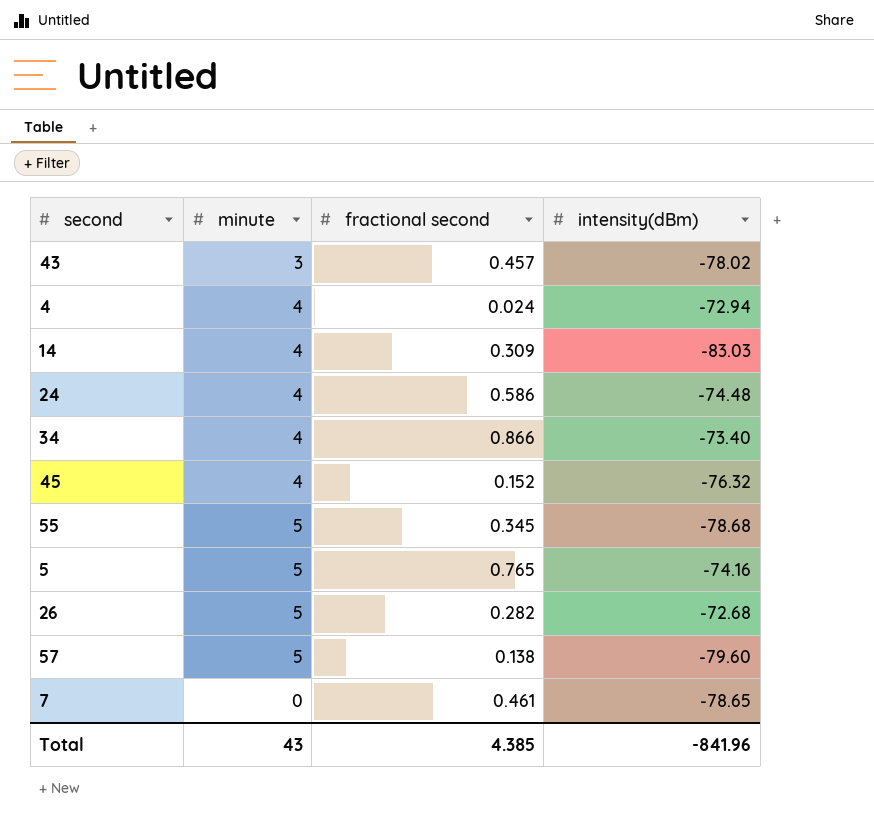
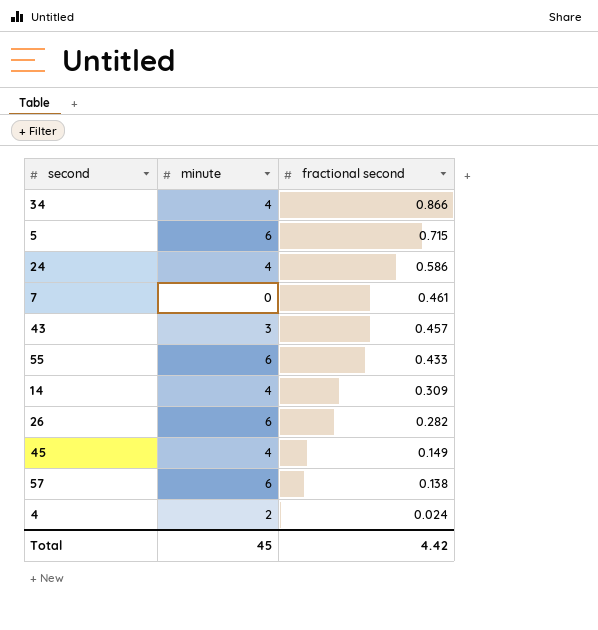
row order: none -> fractional second descending
column intensity(dBm) | position: 4 -> none
5 | minute: 5 -> 6
5 | fractional second: 0.765 -> 0.715
55 | minute: 5 -> 6
55 | fractional second: 0.345 -> 0.433
26 | minute: 5 -> 6
45 | fractional second: 0.152 -> 0.149
57 | minute: 5 -> 6
4 | minute: 4 -> 2
Total | minute: 43 -> 45
Total | fractional second: 4.385 -> 4.42

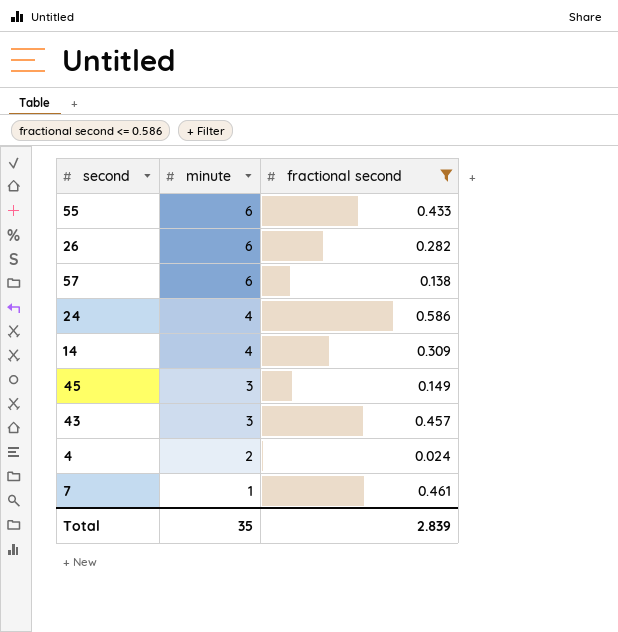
filter: none -> fractional second <= 0.586
row order: fractional second descending -> minute descending
45 | minute: 4 -> 3
7 | minute: 0 -> 1
Total | minute: 45 -> 35
Total | fractional second: 4.42 -> 2.839

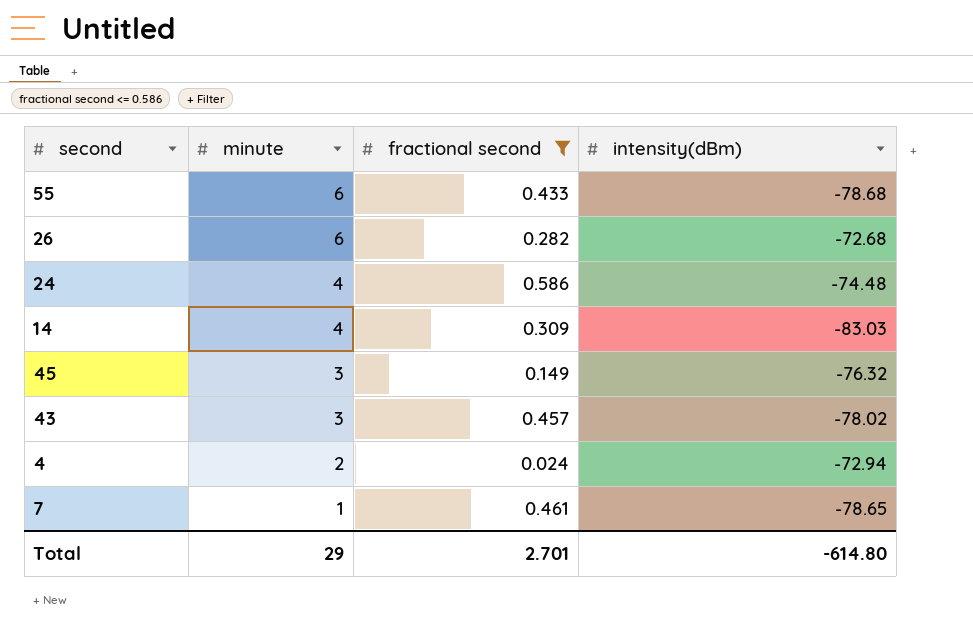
column intensity(dBm) | position: none -> 4
row 57: 6 | 0.138 -> none
Total | minute: 35 -> 29
Total | fractional second: 2.839 -> 2.701

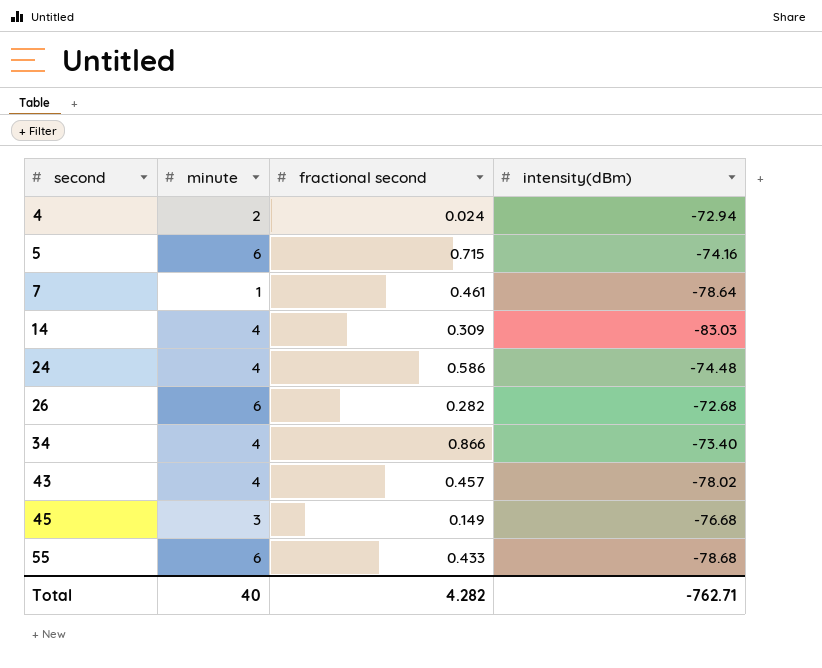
filter: fractional second <= 0.586 -> none
row order: minute descending -> second ascending
7 | intensity(dBm): -78.65 -> -78.64
43 | minute: 3 -> 4
45 | intensity(dBm): -76.32 -> -76.68
Total | minute: 29 -> 40
Total | fractional second: 2.701 -> 4.282
Total | intensity(dBm): -614.80 -> -762.71

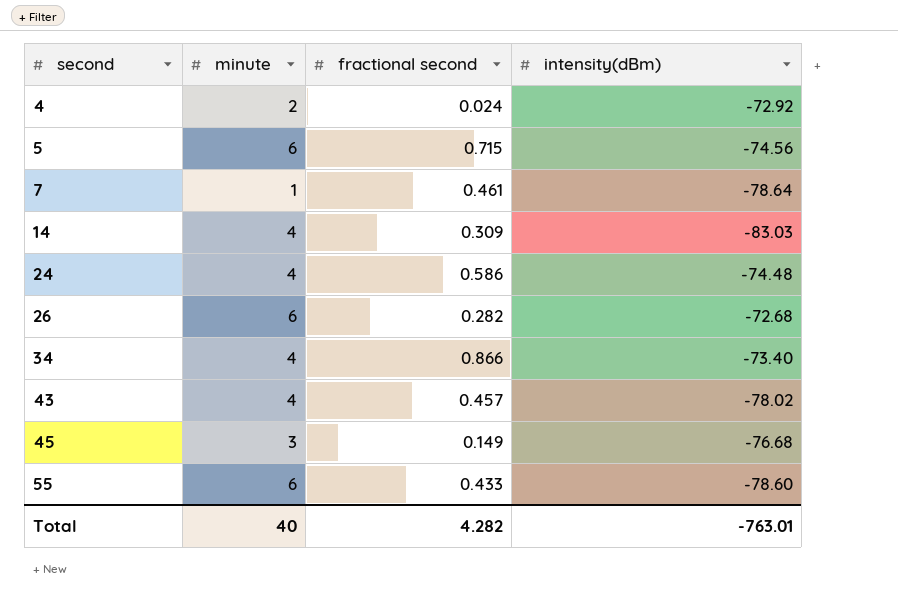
4 | intensity(dBm): -72.94 -> -72.92
5 | intensity(dBm): -74.16 -> -74.56
55 | intensity(dBm): -78.68 -> -78.60
Total | intensity(dBm): -762.71 -> -763.01

